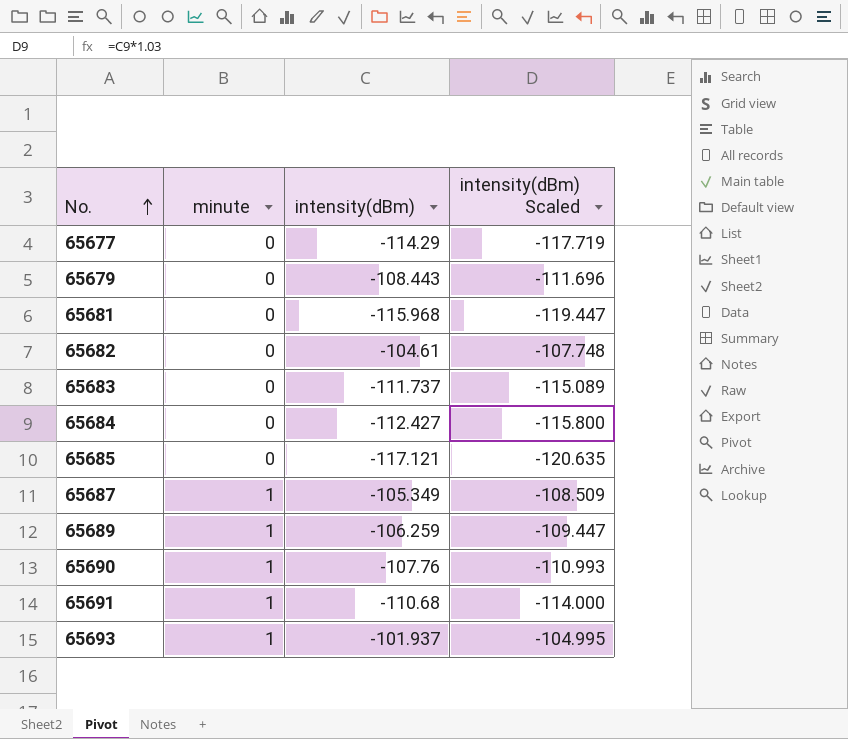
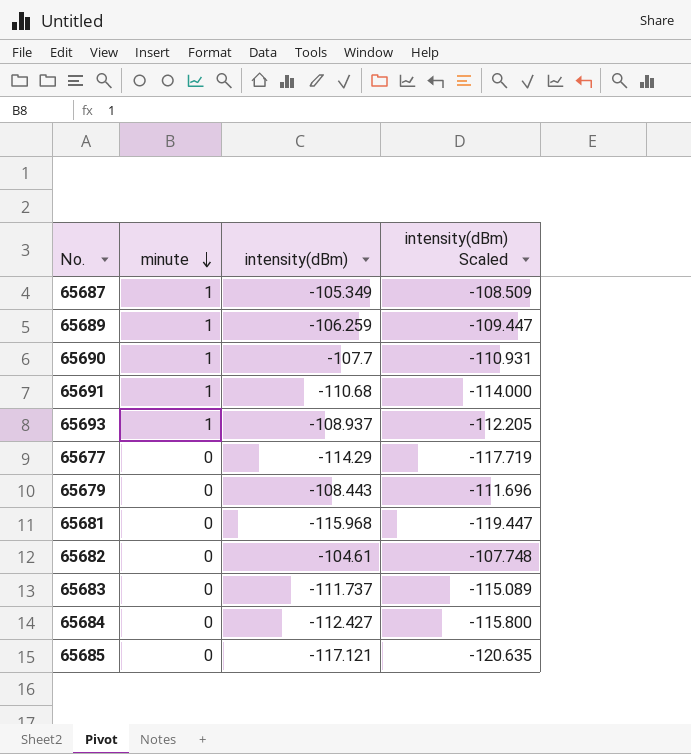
row order: No. ascending -> minute descending
65690 | intensity(dBm): -107.76 -> -107.7
65690 | intensity(dBm) Scaled: -110.993 -> -110.931
65693 | intensity(dBm): -101.937 -> -108.937
65693 | intensity(dBm) Scaled: -104.995 -> -112.205

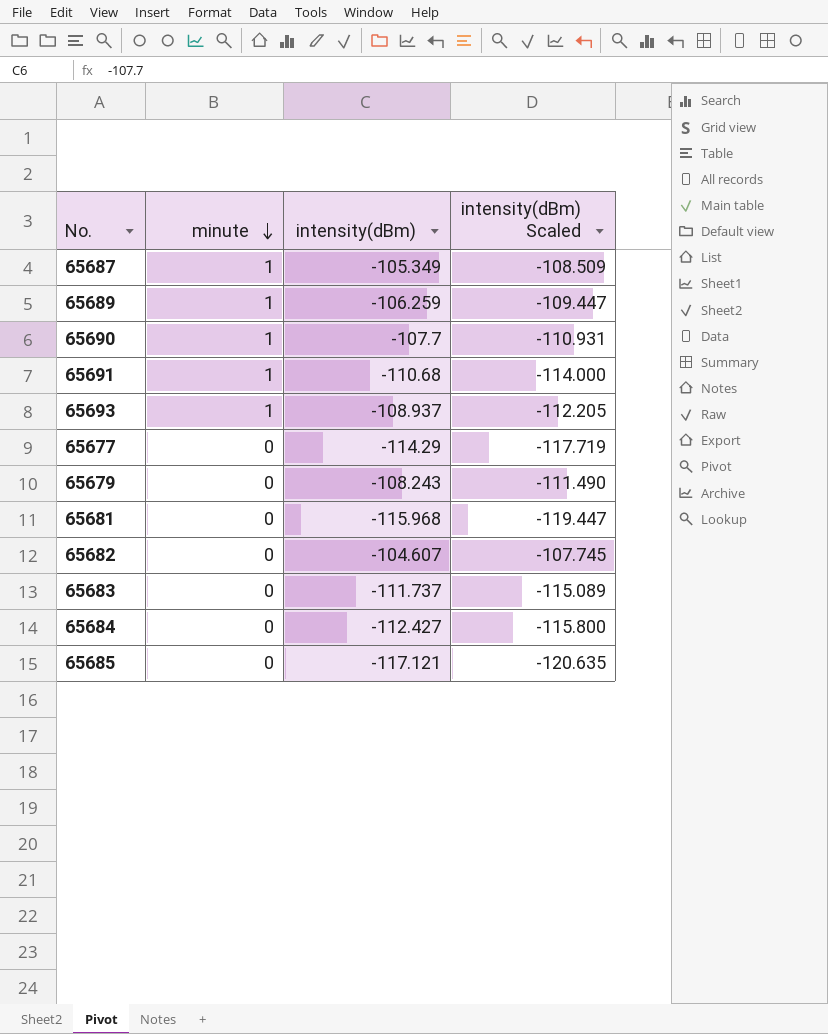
65679 | intensity(dBm): -108.443 -> -108.243
65679 | intensity(dBm) Scaled: -111.696 -> -111.490
65682 | intensity(dBm): -104.61 -> -104.607
65682 | intensity(dBm) Scaled: -107.748 -> -107.745

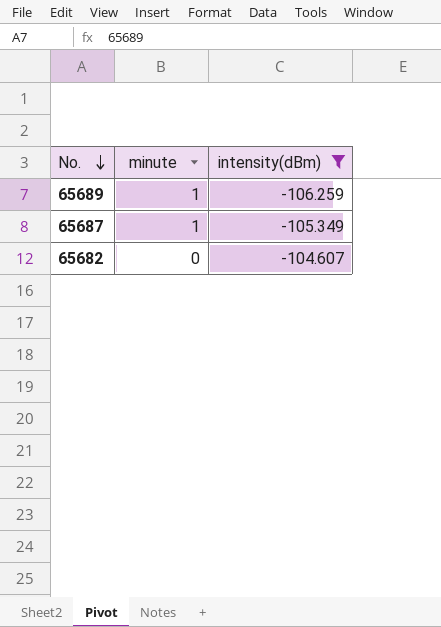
filter: none -> intensity(dBm) >= -106.259
row order: minute descending -> No. descending
column intensity(dBm) Scaled | formula: [intensity(dBm)] * 1.03 -> none

